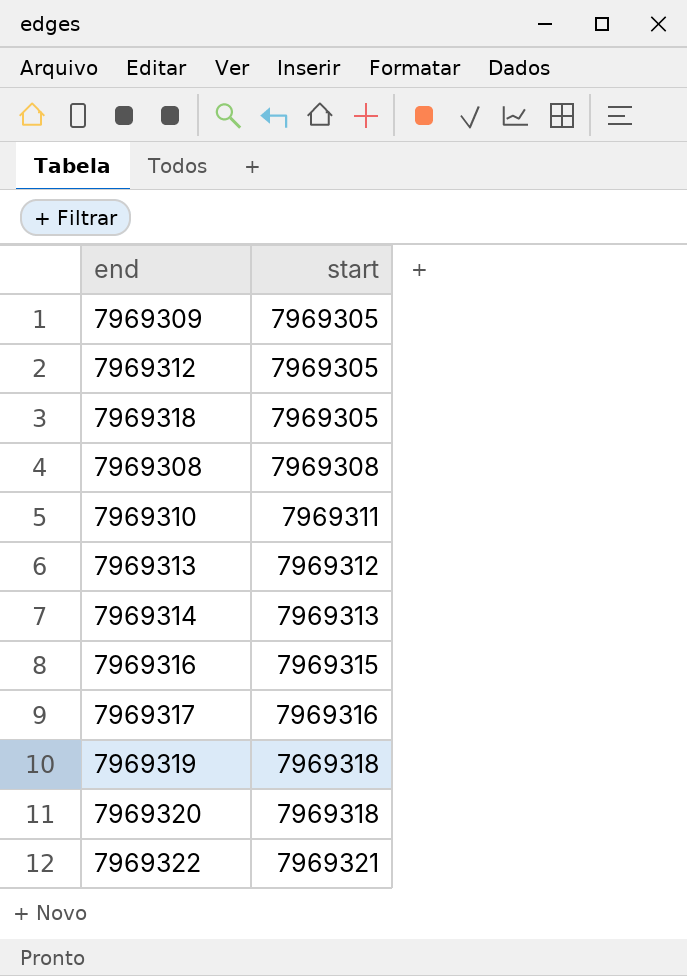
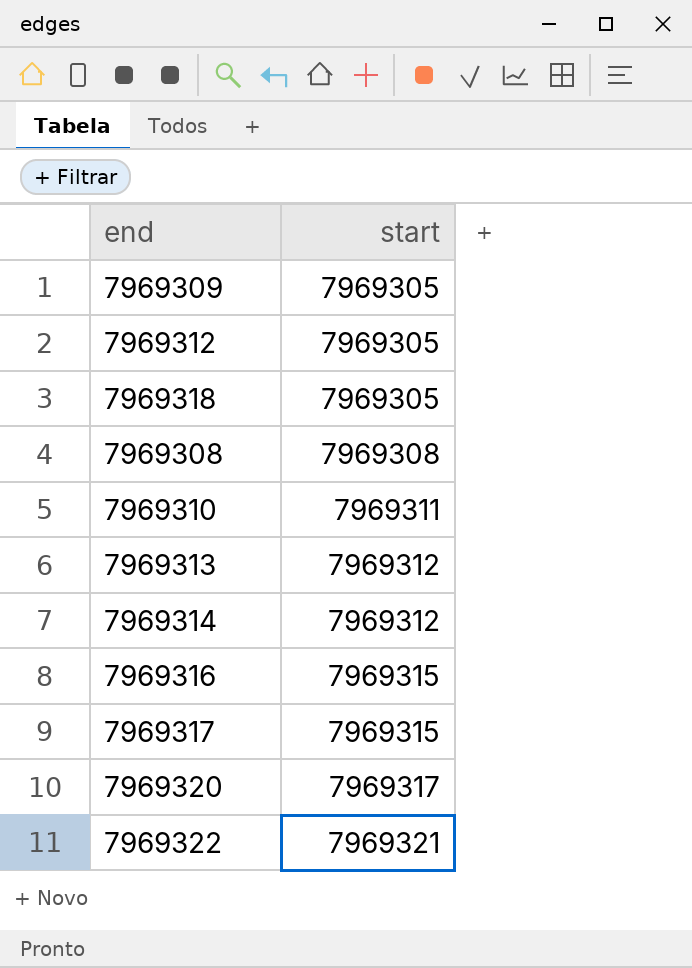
row 7969319: 7969318 -> none
7969314 | start: 7969313 -> 7969312
7969317 | start: 7969316 -> 7969315
7969320 | start: 7969318 -> 7969317

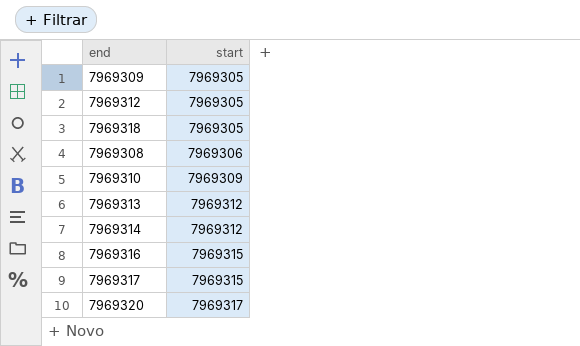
row 7969322: 7969321 -> none
7969308 | start: 7969308 -> 7969306
7969310 | start: 7969311 -> 7969309

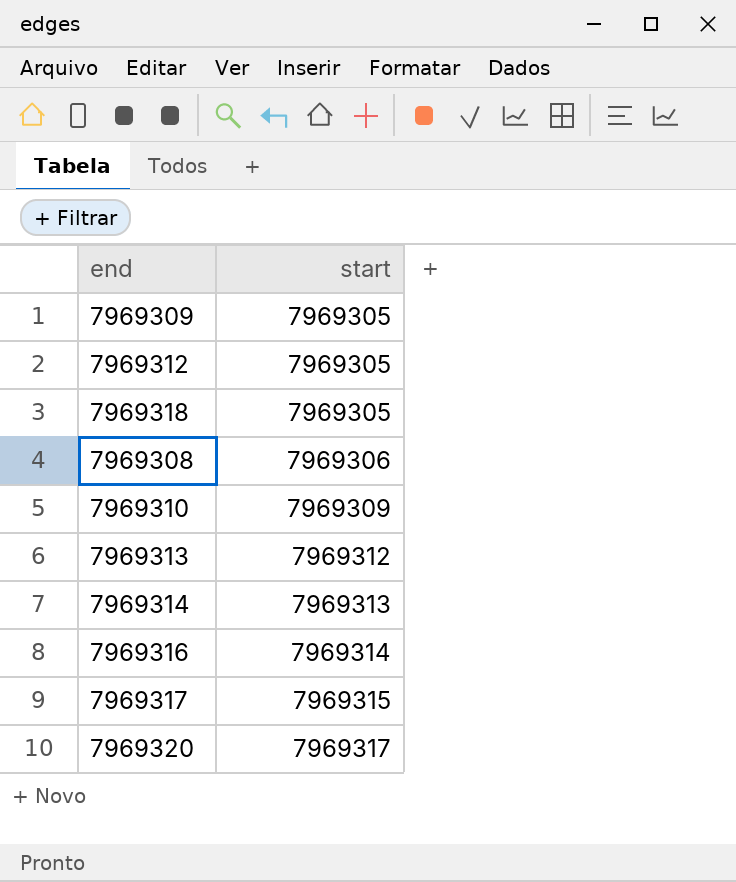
7969314 | start: 7969312 -> 7969313
7969316 | start: 7969315 -> 7969314

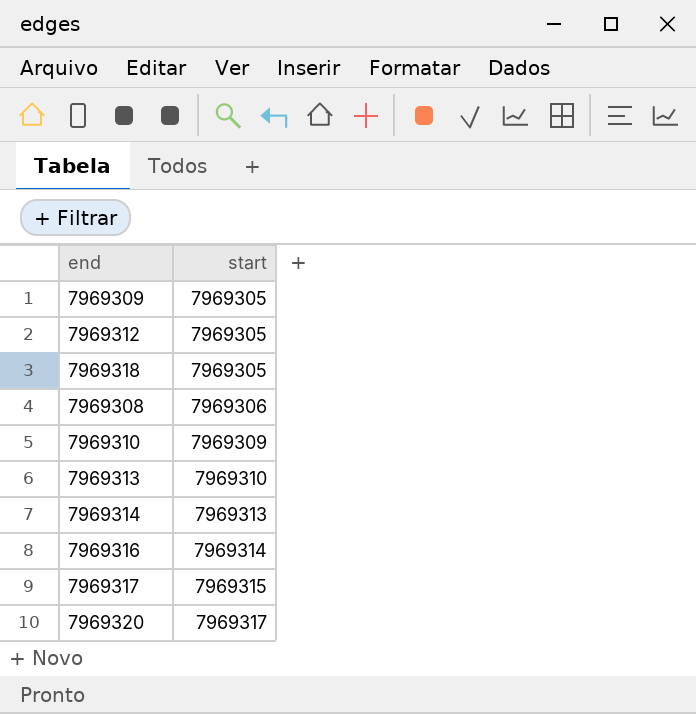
7969313 | start: 7969312 -> 7969310

